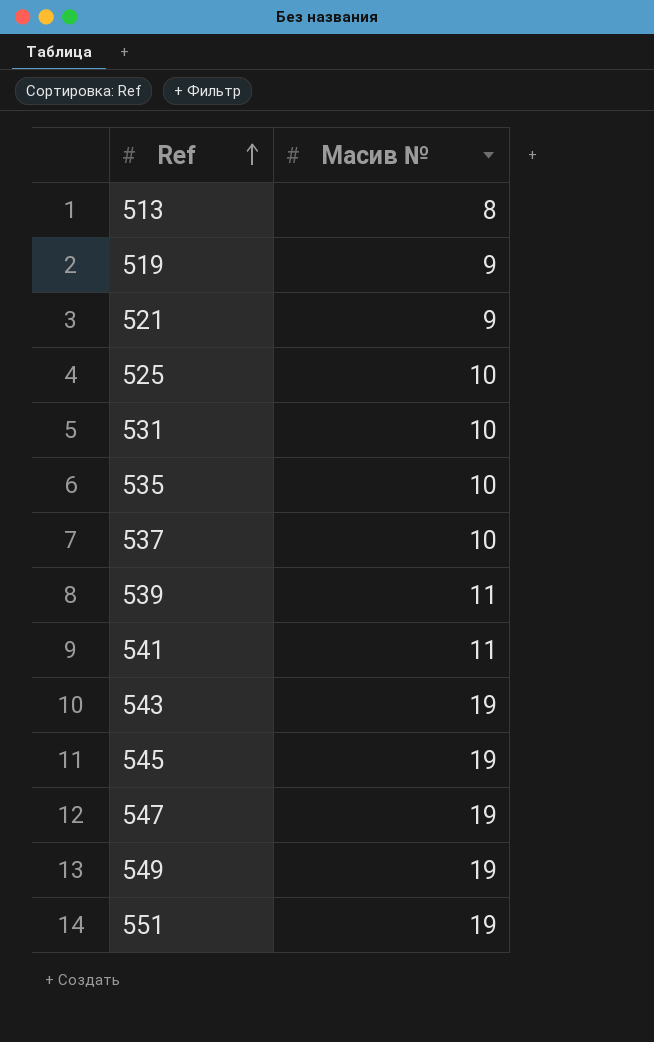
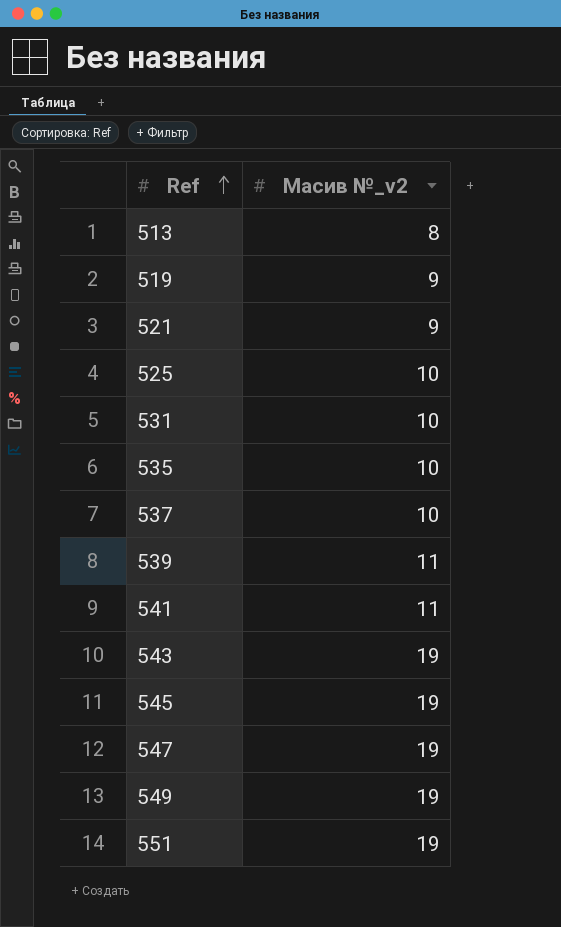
column name: Масив № -> Масив №_v2

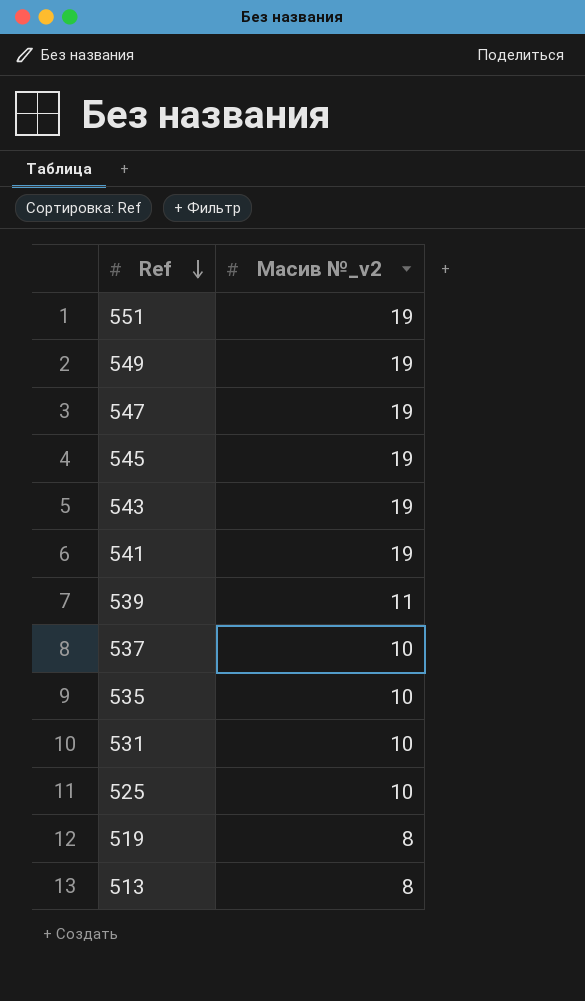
row order: Ref ascending -> Ref descending
row 521: 9 -> none
541 | Масив №_v2: 11 -> 19
519 | Масив №_v2: 9 -> 8

